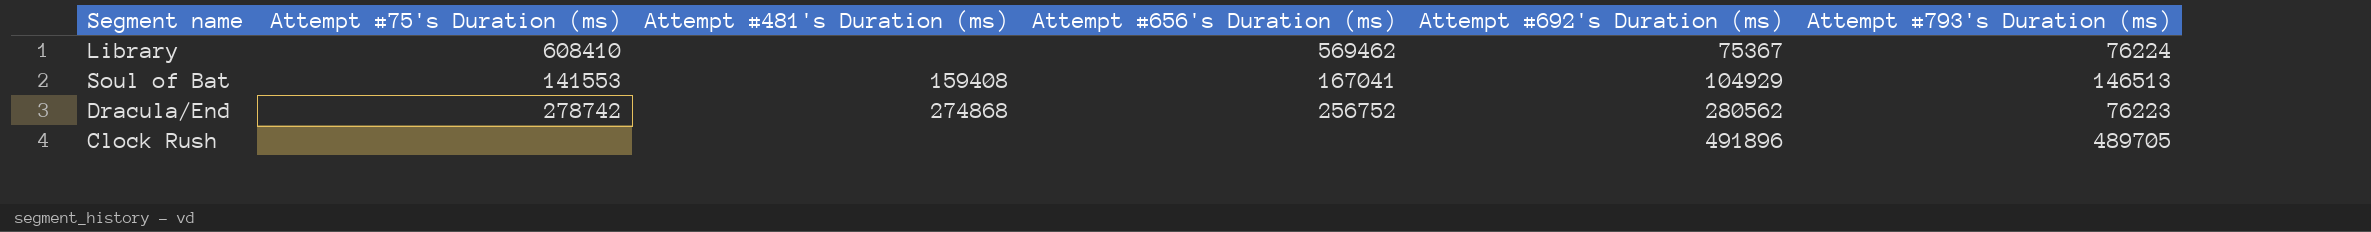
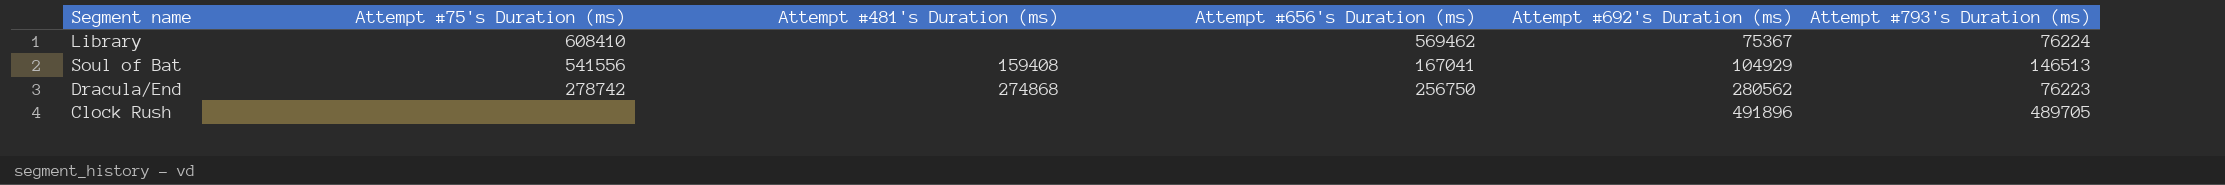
Soul of Bat | Attempt #75's Duration (ms): 141553 -> 541556
Dracula/End | Attempt #656's Duration (ms): 256752 -> 256750

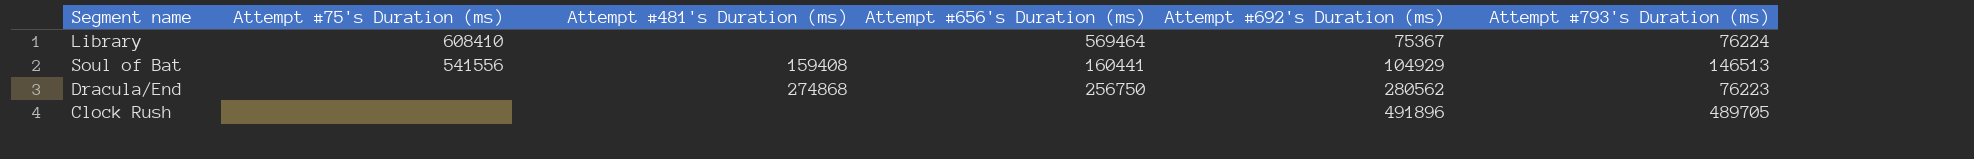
Library | Attempt #656's Duration (ms): 569462 -> 569464
Soul of Bat | Attempt #656's Duration (ms): 167041 -> 160441
Dracula/End | Attempt #75's Duration (ms): 278742 -> none

